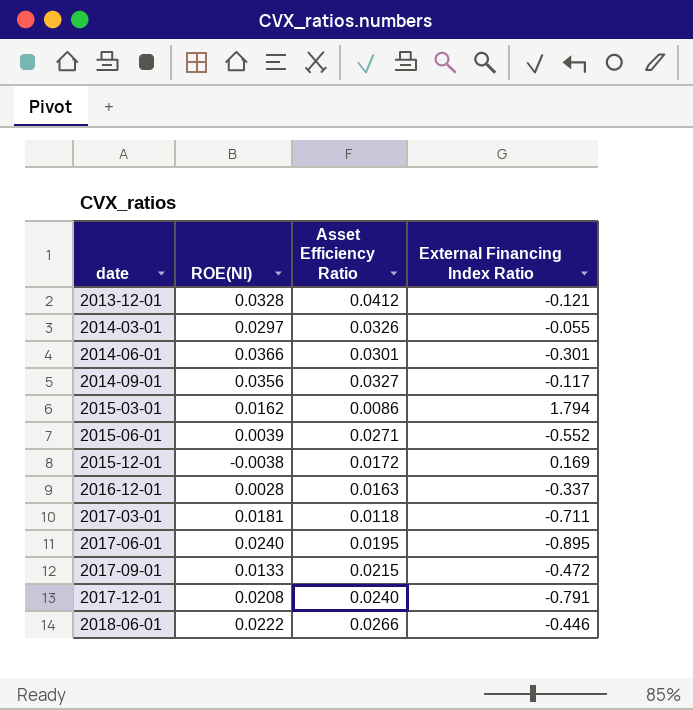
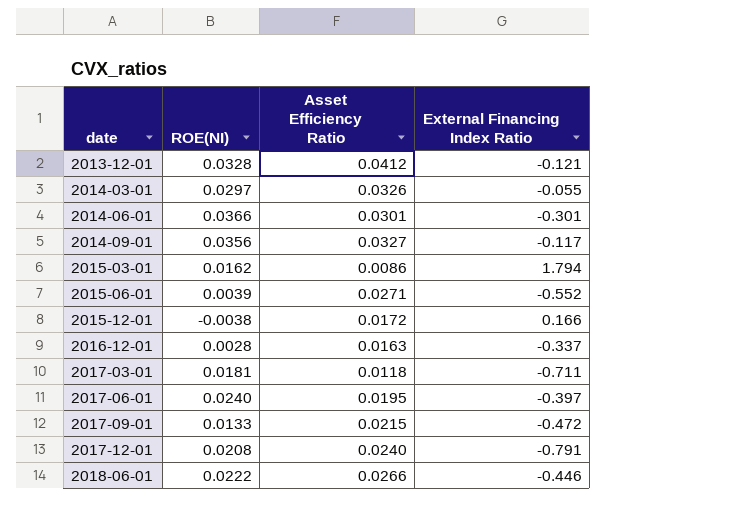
2015-12-01 | External Financing Index Ratio: 0.169 -> 0.166
2017-06-01 | External Financing Index Ratio: -0.895 -> -0.397

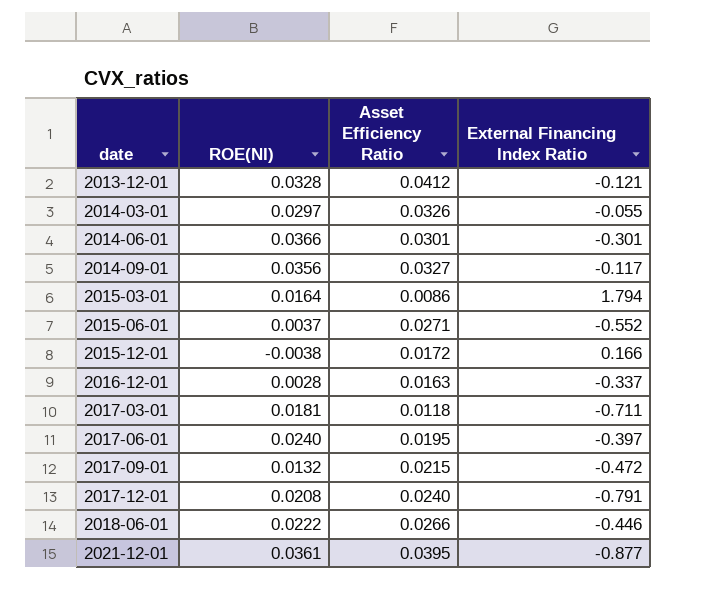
2015-03-01 | ROE(NI): 0.0162 -> 0.0164
2015-06-01 | ROE(NI): 0.0039 -> 0.0037
2017-09-01 | ROE(NI): 0.0133 -> 0.0132
row 2021-12-01: none -> 0.0361 | 0.0395 | -0.877

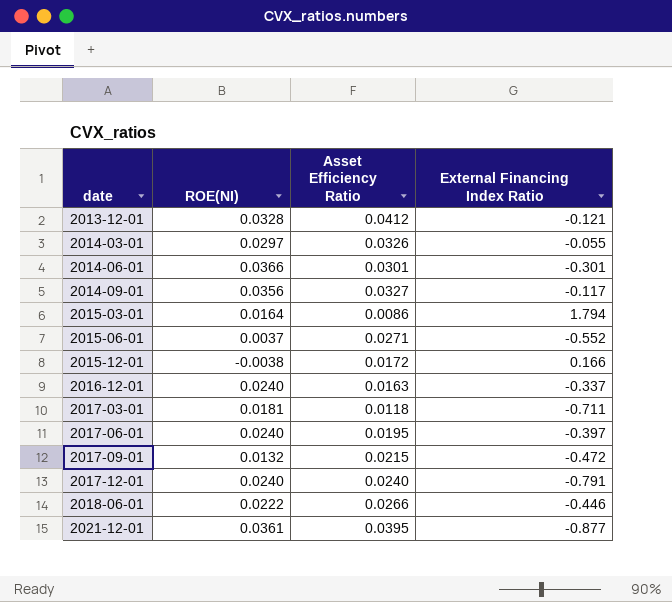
2016-12-01 | ROE(NI): 0.0028 -> 0.0240
2017-12-01 | ROE(NI): 0.0208 -> 0.0240

